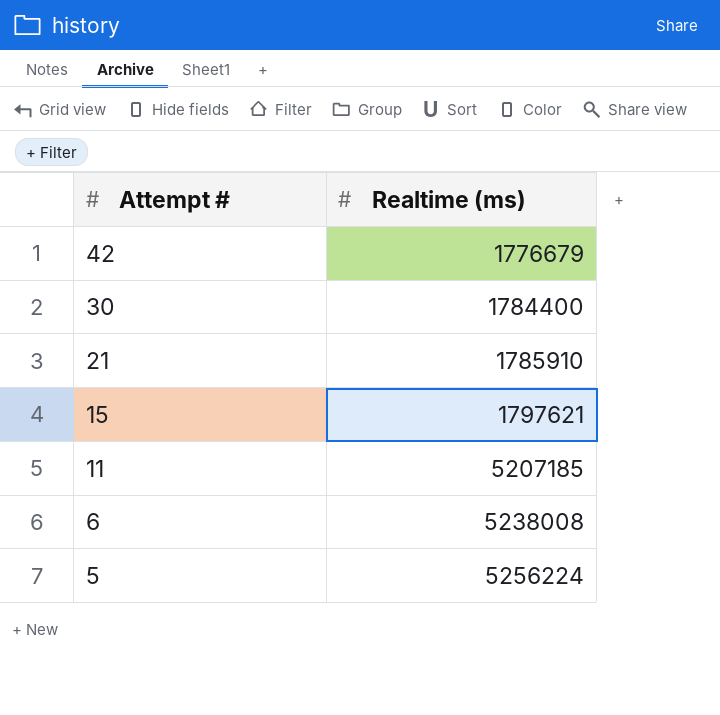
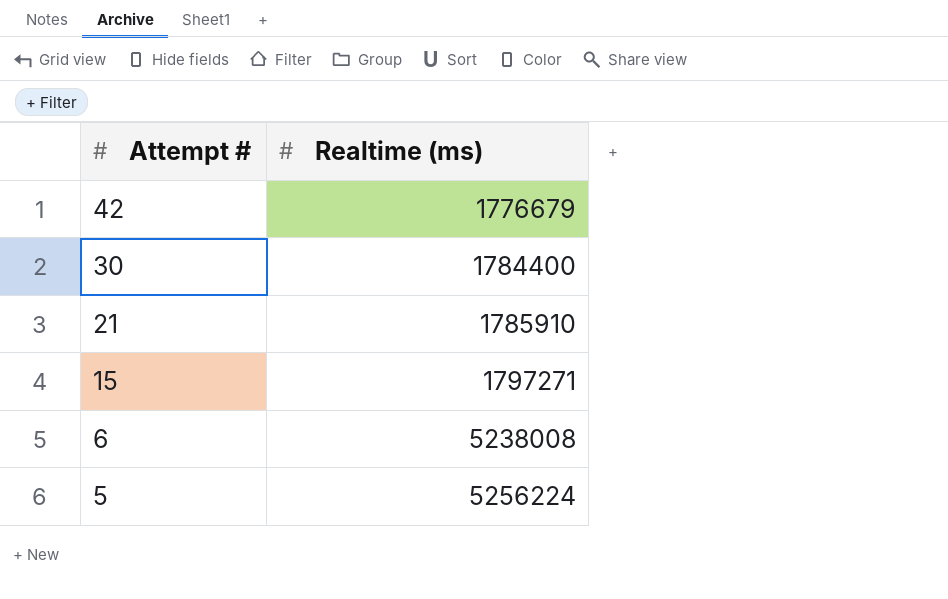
row 11: 5207185 -> none
15 | Realtime (ms): 1797621 -> 1797271

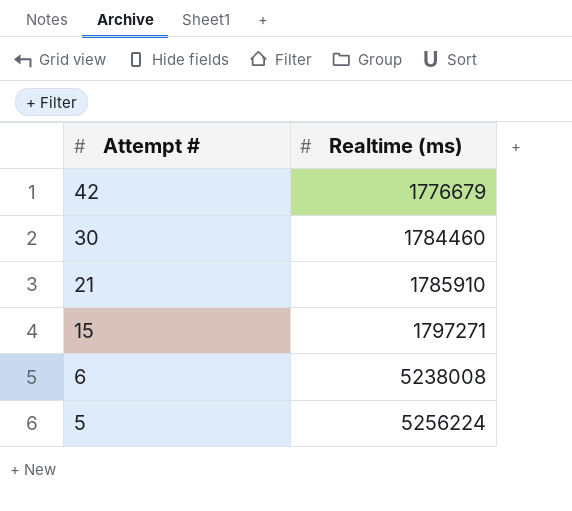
30 | Realtime (ms): 1784400 -> 1784460

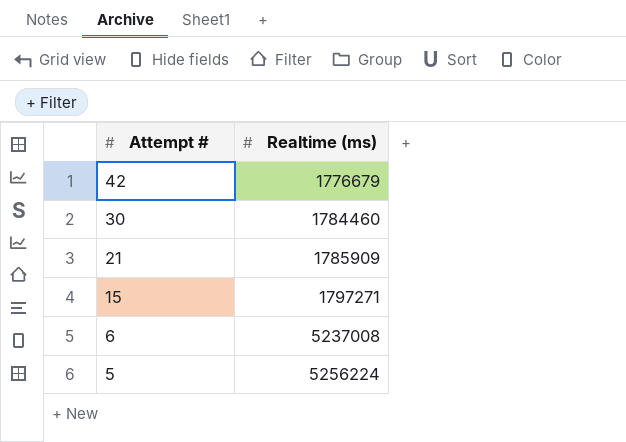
21 | Realtime (ms): 1785910 -> 1785909
6 | Realtime (ms): 5238008 -> 5237008

